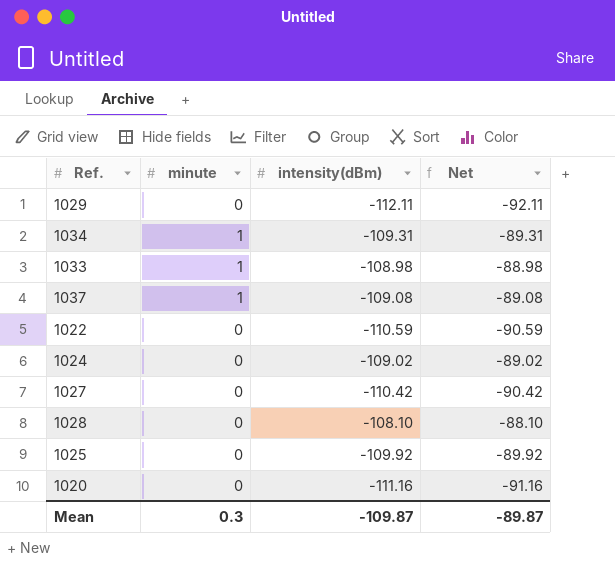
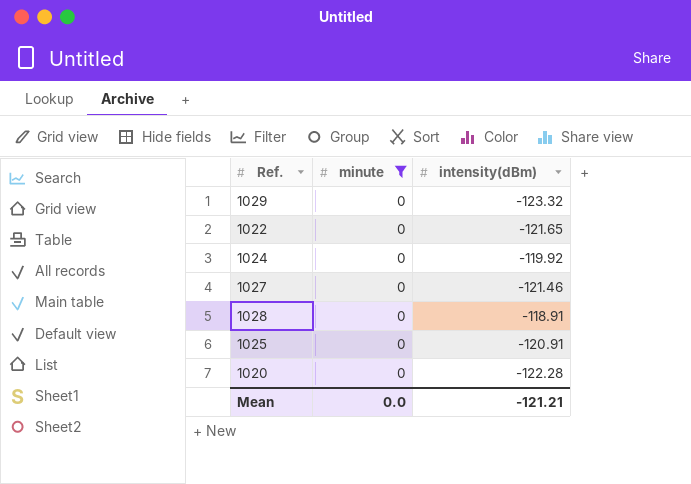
filter: none -> minute = 0
column Net | formula: [intensity(dBm)] + 20 -> none
1029 | intensity(dBm): -112.11 -> -123.32
1022 | intensity(dBm): -110.59 -> -121.65
1024 | intensity(dBm): -109.02 -> -119.92
1027 | intensity(dBm): -110.42 -> -121.46
1028 | intensity(dBm): -108.10 -> -118.91
1025 | intensity(dBm): -109.92 -> -120.91
1020 | intensity(dBm): -111.16 -> -122.28
Mean | minute: 0.3 -> 0.0
Mean | intensity(dBm): -109.87 -> -121.21

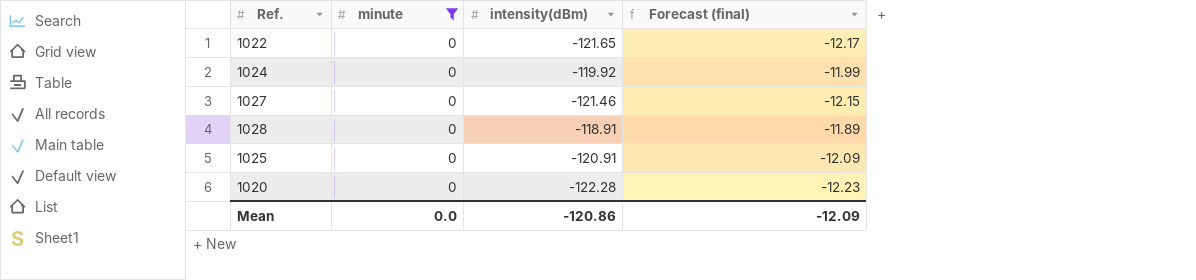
column Forecast (final) | formula: none -> [intensity(dBm)] * 0.1
row 1029: 0 | -123.32 -> none
Mean | intensity(dBm): -121.21 -> -120.86

